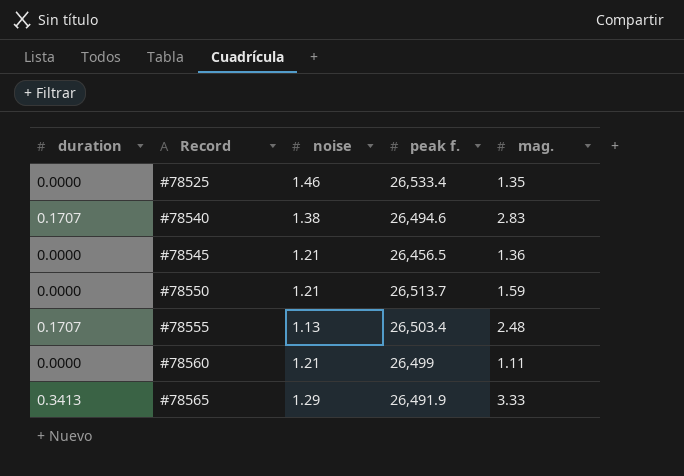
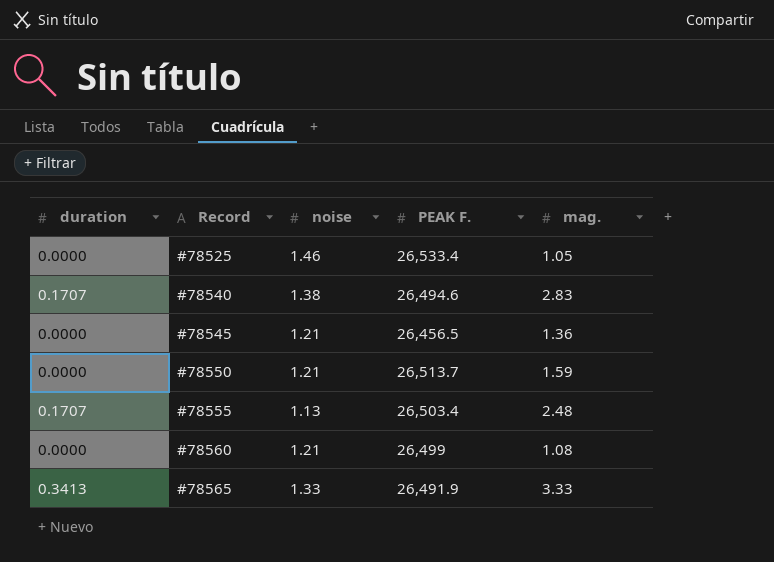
column name: peak f. -> PEAK F.
#78525 | mag.: 1.35 -> 1.05
#78560 | mag.: 1.11 -> 1.08
#78565 | noise: 1.29 -> 1.33

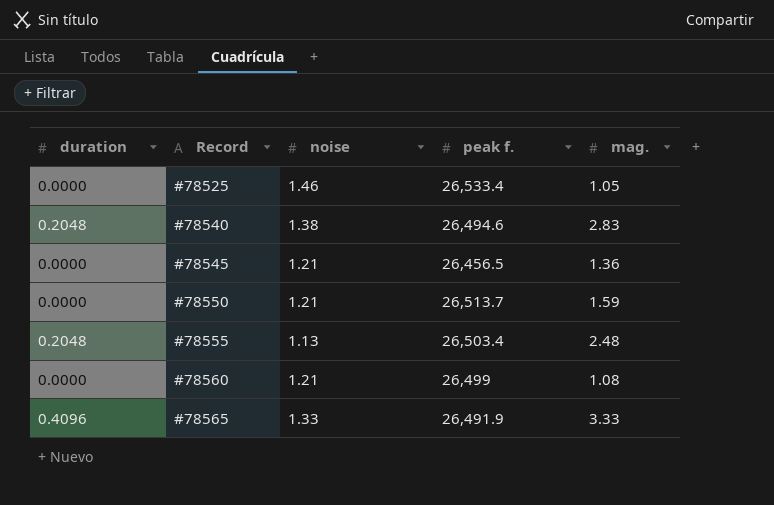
column name: PEAK F. -> peak f.
#78540 | duration: 0.1707 -> 0.2048
#78555 | duration: 0.1707 -> 0.2048
#78565 | duration: 0.3413 -> 0.4096

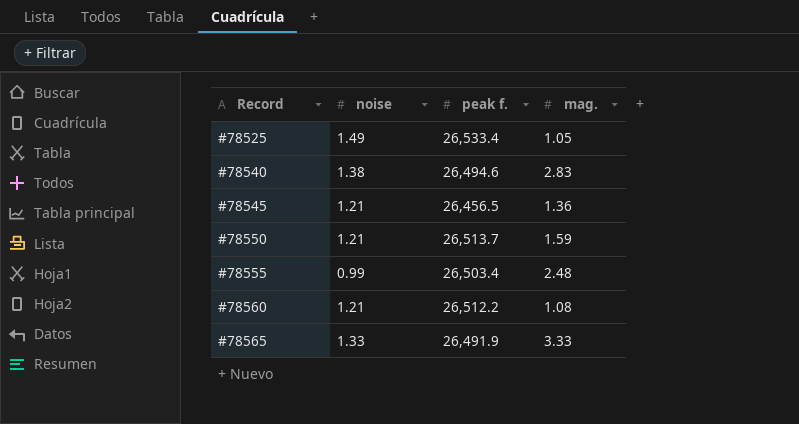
column duration | position: 1 -> none
#78525 | noise: 1.46 -> 1.49
#78555 | noise: 1.13 -> 0.99
#78560 | peak f.: 26,499 -> 26,512.2

